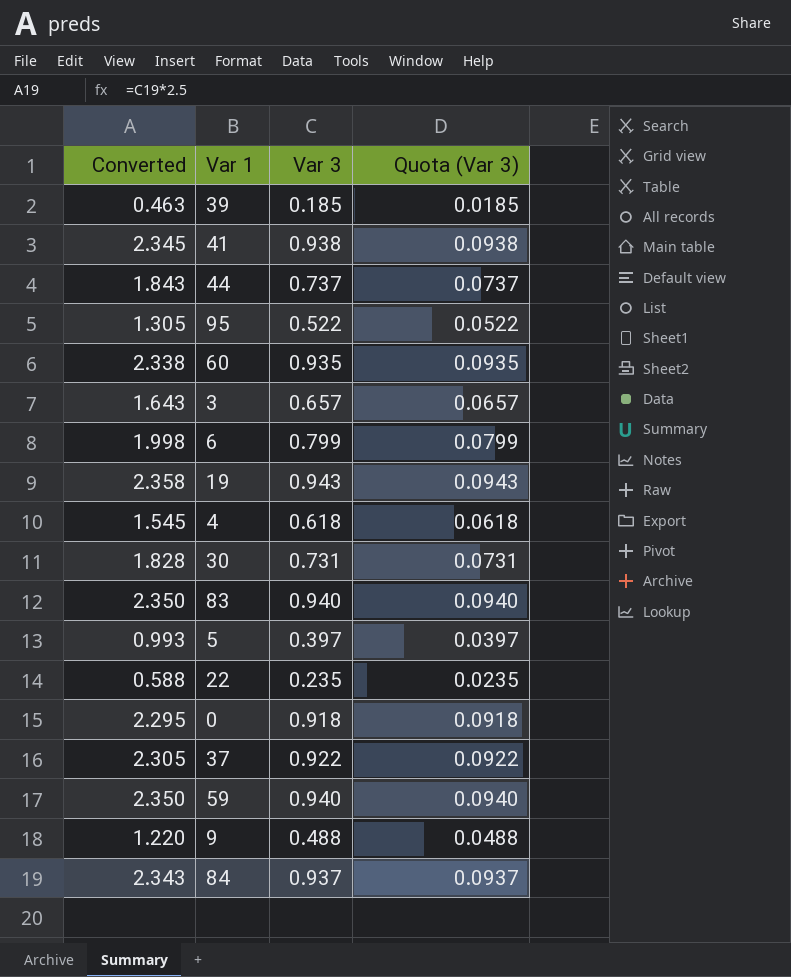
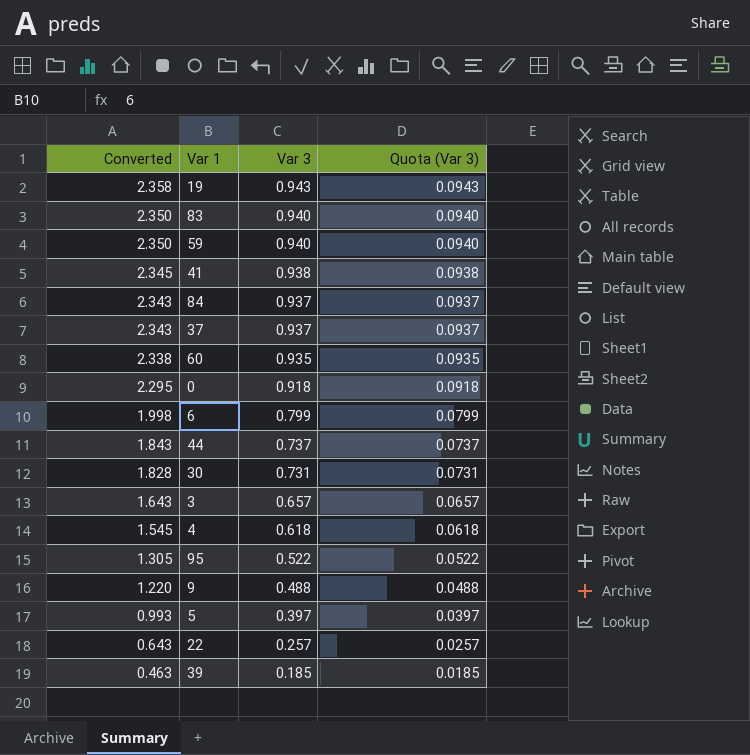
row order: none -> Converted descending
37 | Converted: 2.305 -> 2.343
37 | Var 3: 0.922 -> 0.937
37 | Quota (Var 3): 0.0922 -> 0.0937
22 | Converted: 0.588 -> 0.643
22 | Var 3: 0.235 -> 0.257
22 | Quota (Var 3): 0.0235 -> 0.0257

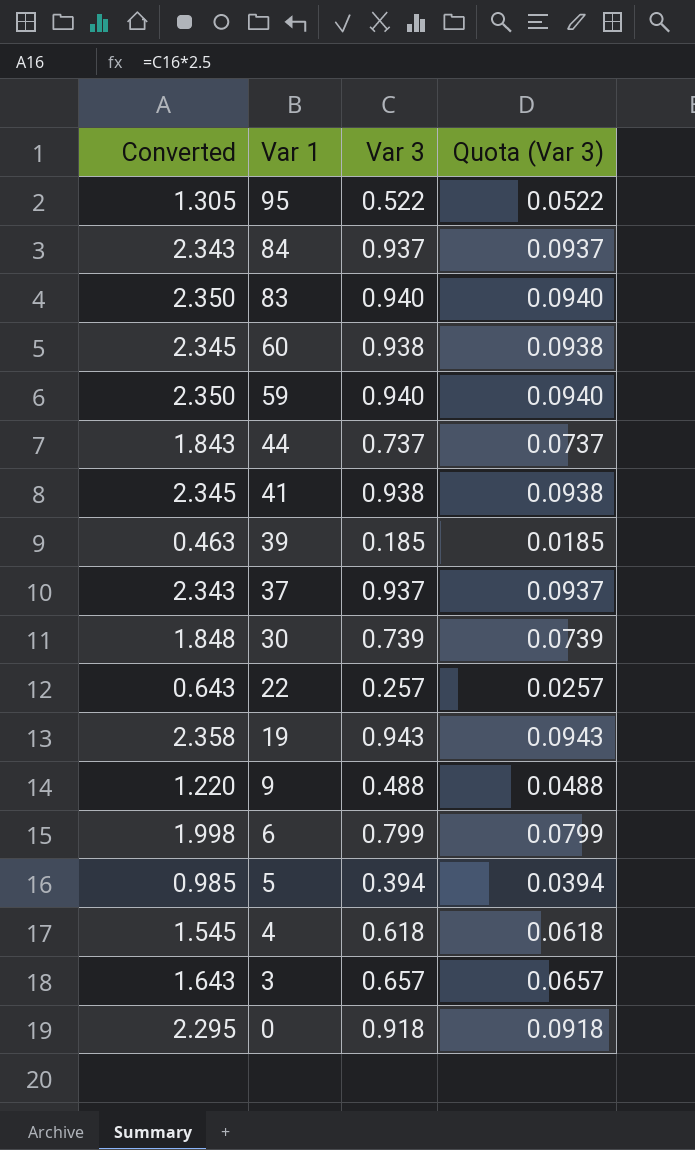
row order: Converted descending -> Var 1 descending
60 | Converted: 2.338 -> 2.345
60 | Var 3: 0.935 -> 0.938
60 | Quota (Var 3): 0.0935 -> 0.0938
30 | Converted: 1.828 -> 1.848
30 | Var 3: 0.731 -> 0.739
30 | Quota (Var 3): 0.0731 -> 0.0739
5 | Converted: 0.993 -> 0.985
5 | Var 3: 0.397 -> 0.394
5 | Quota (Var 3): 0.0397 -> 0.0394

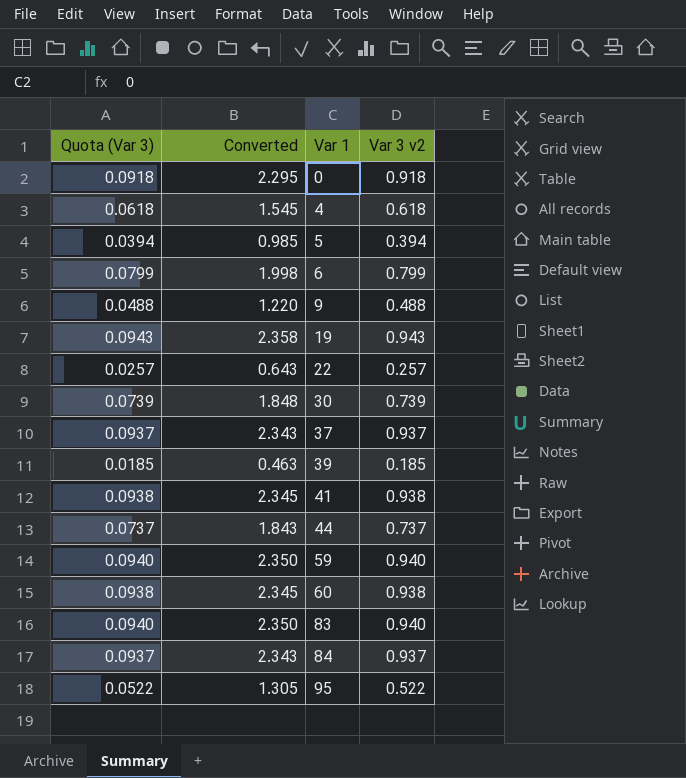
row order: Var 1 descending -> Var 1 ascending
column Quota (Var 3) | position: 4 -> 1
column name: Var 3 -> Var 3 v2
row 3: 1.643 | 0.657 | 0.0657 -> none

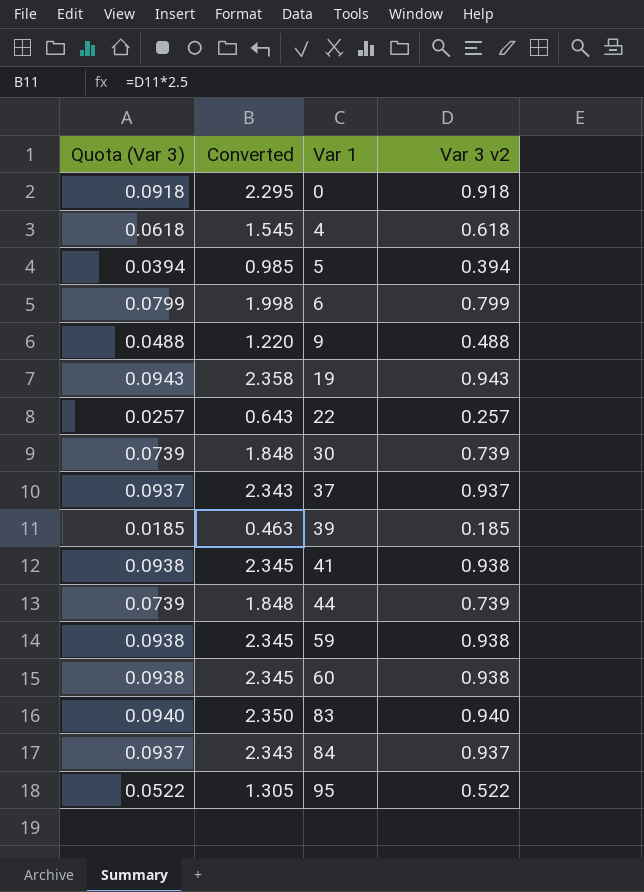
44 | Quota (Var 3): 0.0737 -> 0.0739
44 | Converted: 1.843 -> 1.848
44 | Var 3 v2: 0.737 -> 0.739
59 | Quota (Var 3): 0.0940 -> 0.0938
59 | Converted: 2.350 -> 2.345
59 | Var 3 v2: 0.940 -> 0.938

